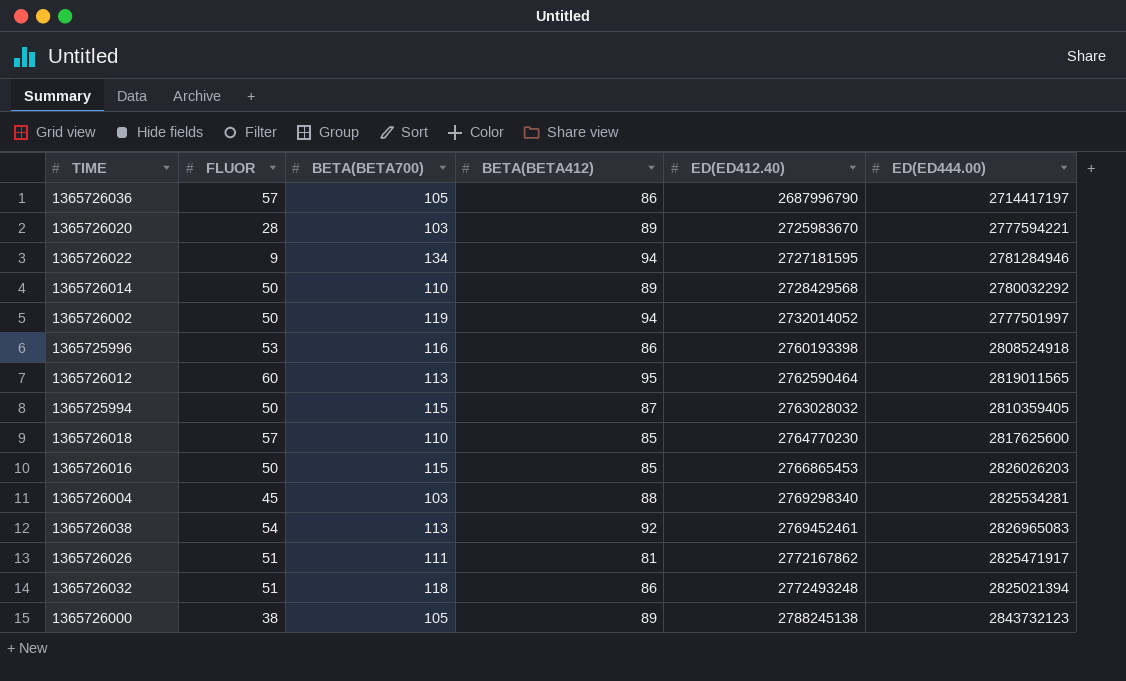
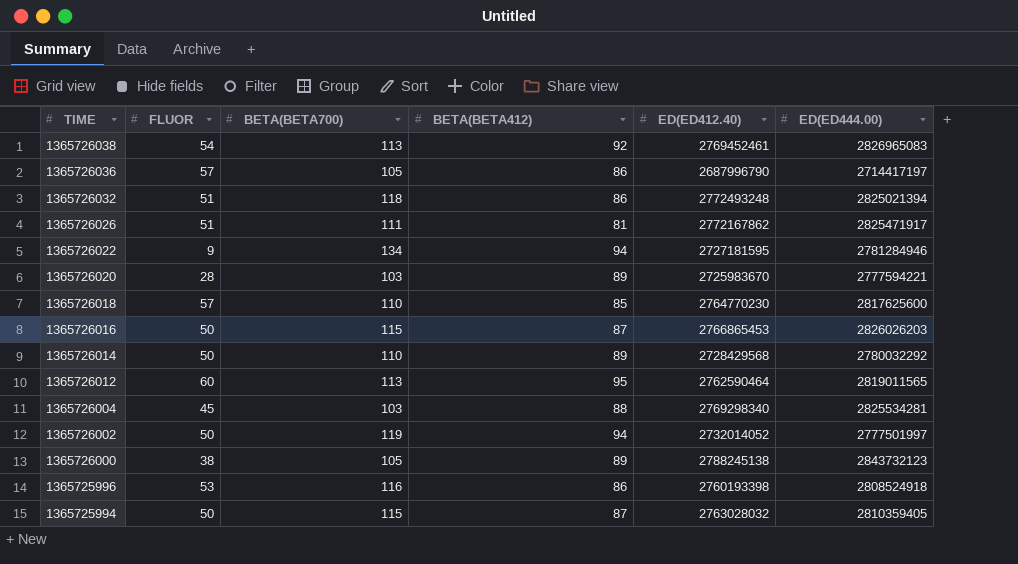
row order: ED(ED412.40) ascending -> TIME descending
1365726016 | BETA(BETA412): 85 -> 87

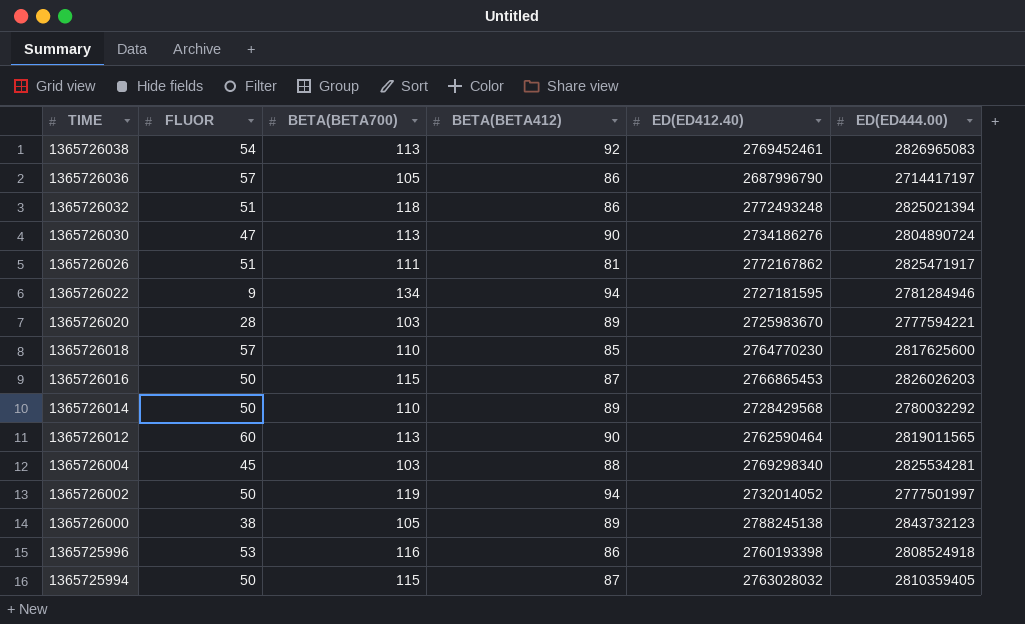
row 1365726030: none -> 47 | 113 | 90 | 2734186276 | 2804890724
1365726012 | BETA(BETA412): 95 -> 90

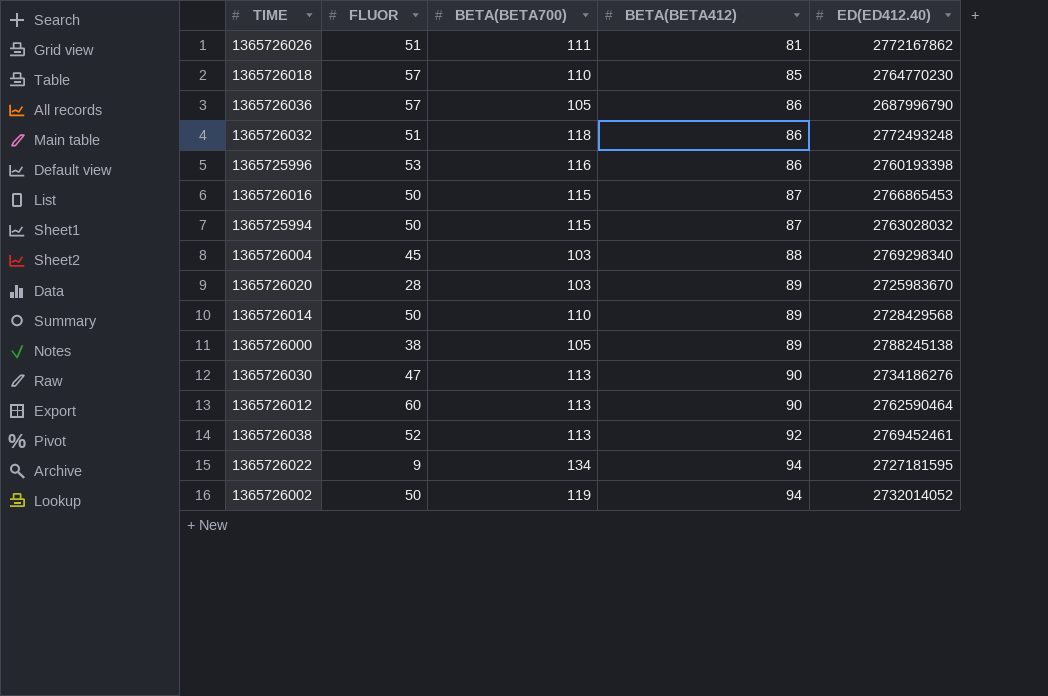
row order: TIME descending -> BETA(BETA412) ascending
column ED(ED444.00) | position: 6 -> none
1365726038 | FLUOR: 54 -> 52

